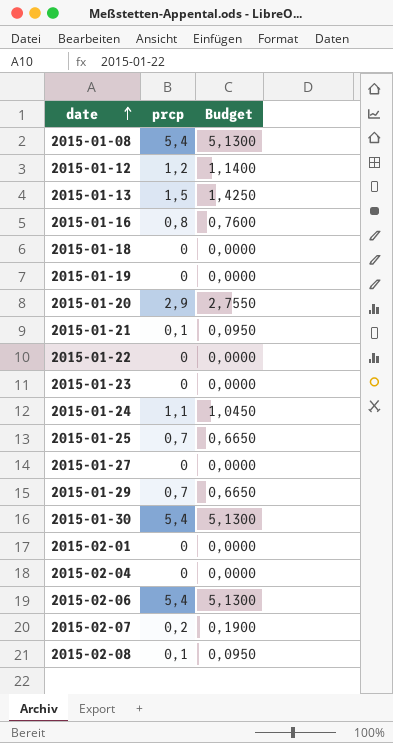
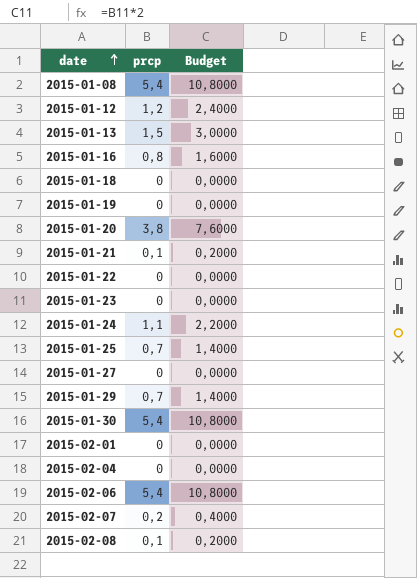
column Budget | formula: [prcp] * 0,95 -> [prcp] * 2
2015-01-20 | prcp: 2,9 -> 3,8

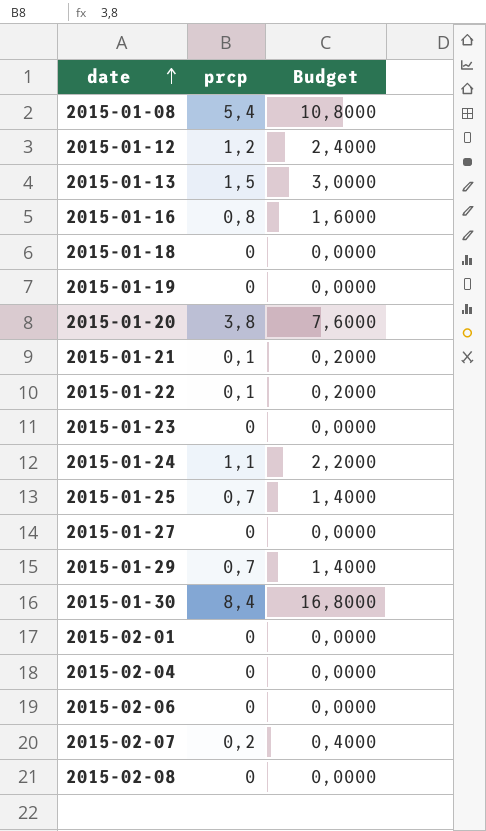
2015-01-22 | prcp: 0 -> 0,1
2015-01-22 | Budget: 0,0000 -> 0,2000
2015-01-30 | prcp: 5,4 -> 8,4
2015-01-30 | Budget: 10,8000 -> 16,8000
2015-02-06 | prcp: 5,4 -> 0
2015-02-06 | Budget: 10,8000 -> 0,0000
2015-02-08 | prcp: 0,1 -> 0
2015-02-08 | Budget: 0,2000 -> 0,0000

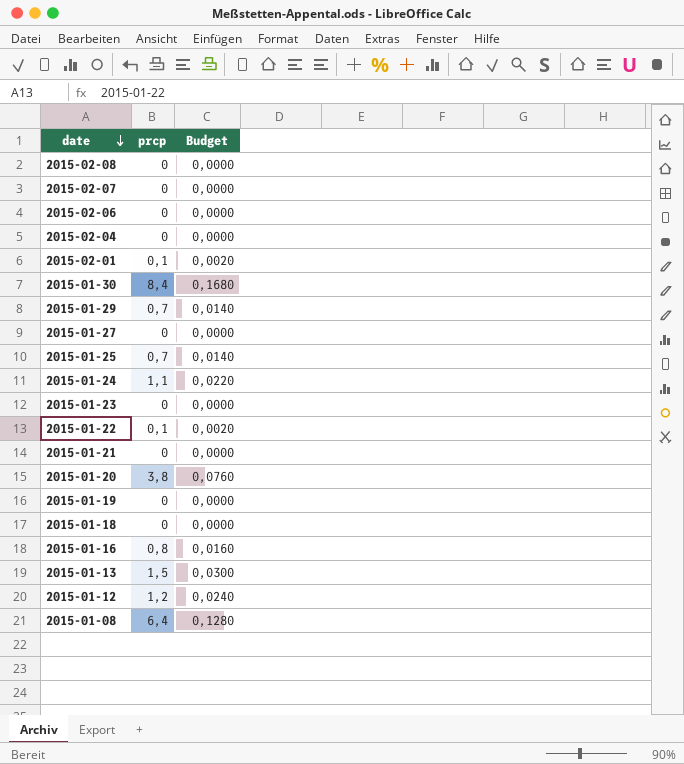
row order: date ascending -> date descending
column Budget | formula: [prcp] * 2 -> [prcp] * 0,02
2015-02-07 | prcp: 0,2 -> 0
2015-02-01 | prcp: 0 -> 0,1
2015-01-21 | prcp: 0,1 -> 0
2015-01-08 | prcp: 5,4 -> 6,4

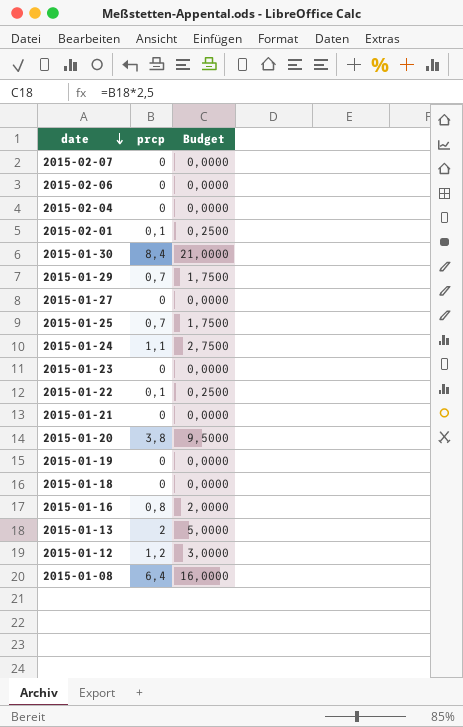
column Budget | formula: [prcp] * 0,02 -> [prcp] * 2,5
row 2015-02-08: 0 | 0,0000 -> none
2015-01-13 | prcp: 1,5 -> 2

